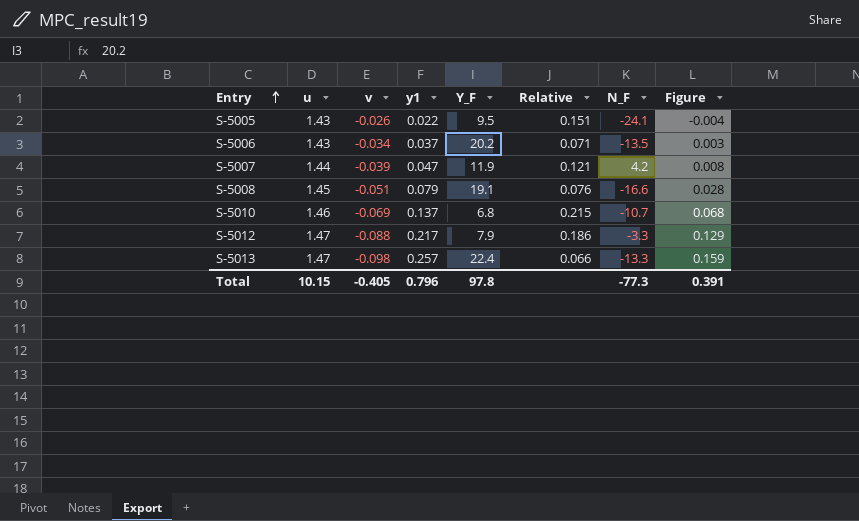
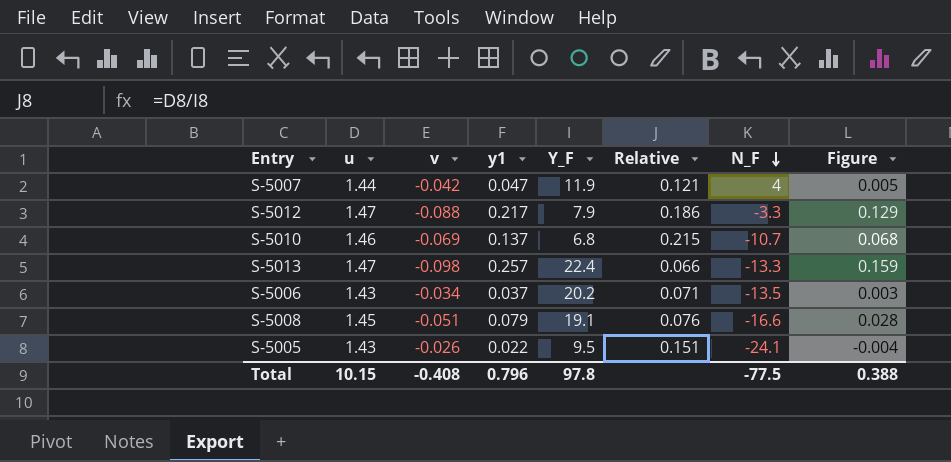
row order: Entry ascending -> N_F descending
S-5007 | v: -0.039 -> -0.042
S-5007 | N_F: 4.2 -> 4
S-5007 | Figure: 0.008 -> 0.005
Total | v: -0.405 -> -0.408
Total | N_F: -77.3 -> -77.5
Total | Figure: 0.391 -> 0.388

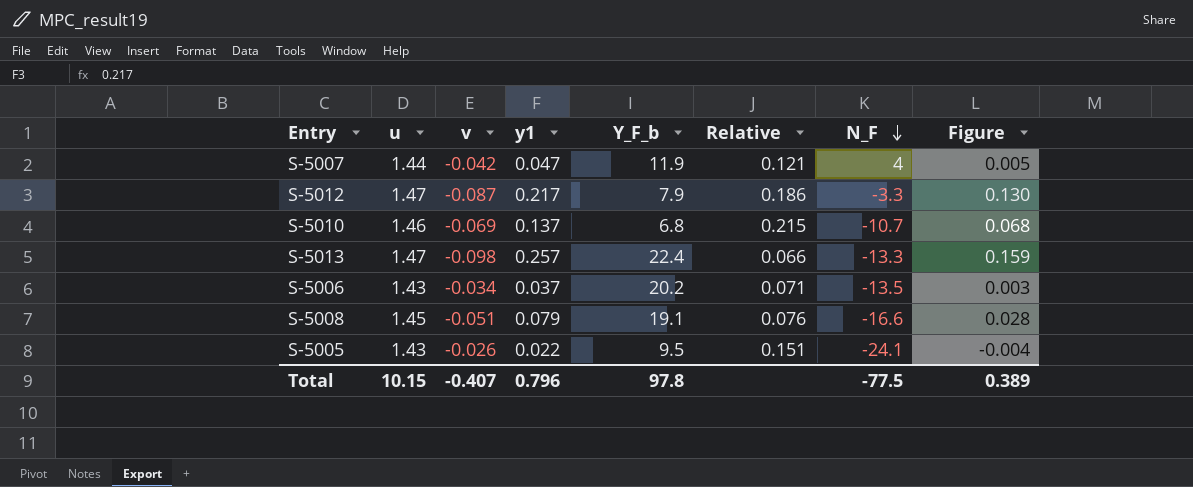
column name: Y_F -> Y_F_b
S-5012 | v: -0.088 -> -0.087
S-5012 | Figure: 0.129 -> 0.130
Total | v: -0.408 -> -0.407
Total | Figure: 0.388 -> 0.389

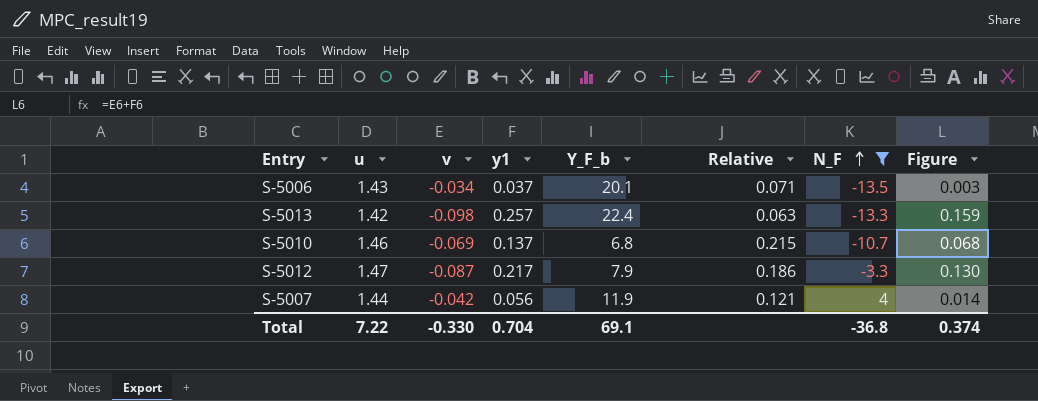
filter: none -> N_F >= -13.5
row order: N_F descending -> N_F ascending
S-5006 | Y_F_b: 20.2 -> 20.1
S-5013 | u: 1.47 -> 1.42
S-5013 | Relative: 0.066 -> 0.063
S-5007 | y1: 0.047 -> 0.056
S-5007 | Figure: 0.005 -> 0.014
Total | u: 10.15 -> 7.22
Total | v: -0.407 -> -0.330
Total | y1: 0.796 -> 0.704
Total | Y_F_b: 97.8 -> 69.1
Total | N_F: -77.5 -> -36.8
Total | Figure: 0.389 -> 0.374

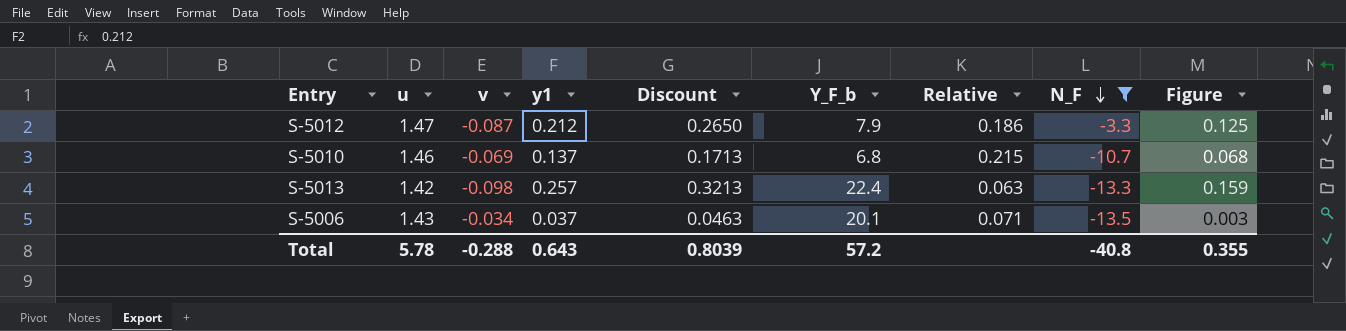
row order: N_F ascending -> N_F descending
column Discount | formula: none -> [y1] * 1.25
row S-5007: 1.44 | -0.042 | 0.056 | 11.9 | 0.121 | 4 | 0.014 -> none
S-5012 | y1: 0.217 -> 0.212
S-5012 | Figure: 0.130 -> 0.125
Total | u: 7.22 -> 5.78
Total | v: -0.330 -> -0.288
Total | y1: 0.704 -> 0.643
Total | Y_F_b: 69.1 -> 57.2
Total | N_F: -36.8 -> -40.8
Total | Figure: 0.374 -> 0.355

